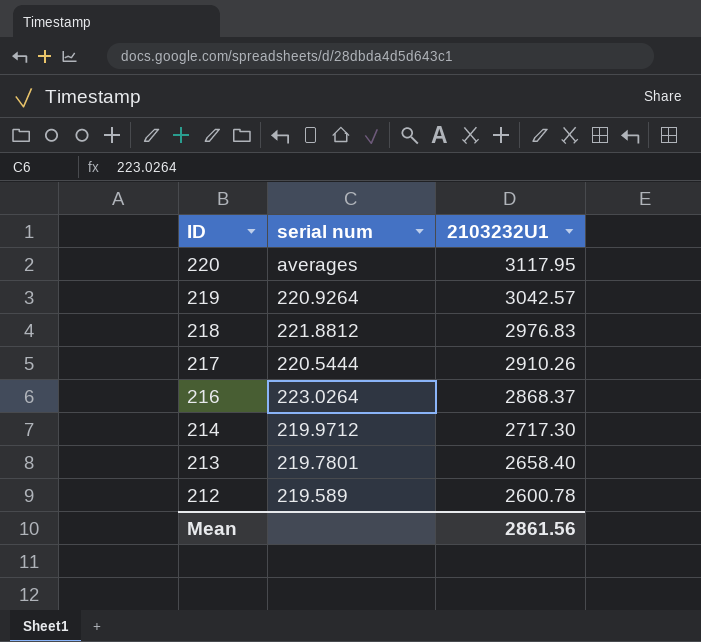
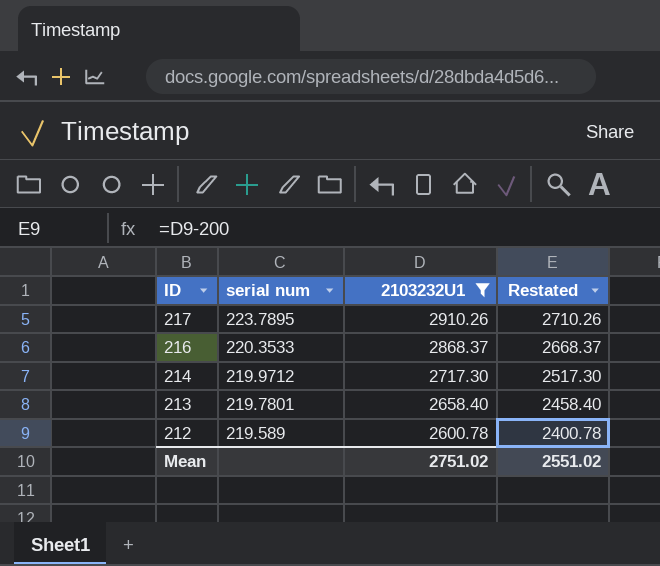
filter: none -> 2103232U1 <= 2910.26
column Restated | formula: none -> [2103232U1] - 200
217 | serial num: 220.5444 -> 223.7895
216 | serial num: 223.0264 -> 220.3533
Mean | 2103232U1: 2861.56 -> 2751.02

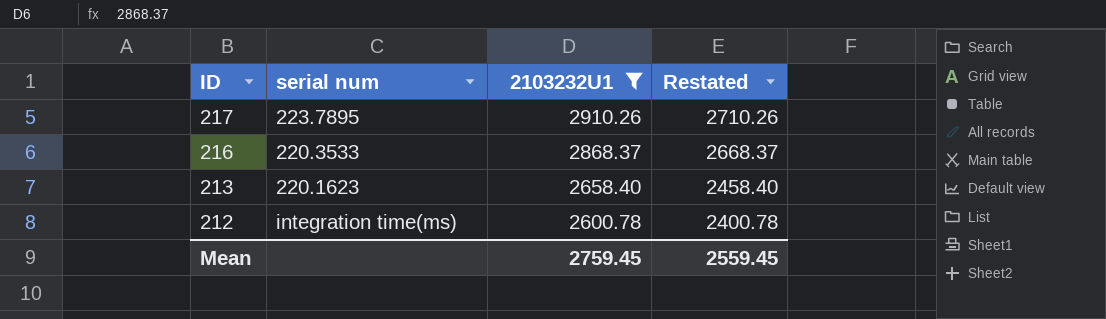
row 214: 219.9712 | 2717.30 | 2517.30 -> none
213 | serial num: 219.7801 -> 220.1623
212 | serial num: 219.589 -> integration time(ms)
Mean | 2103232U1: 2751.02 -> 2759.45
Mean | Restated: 2551.02 -> 2559.45

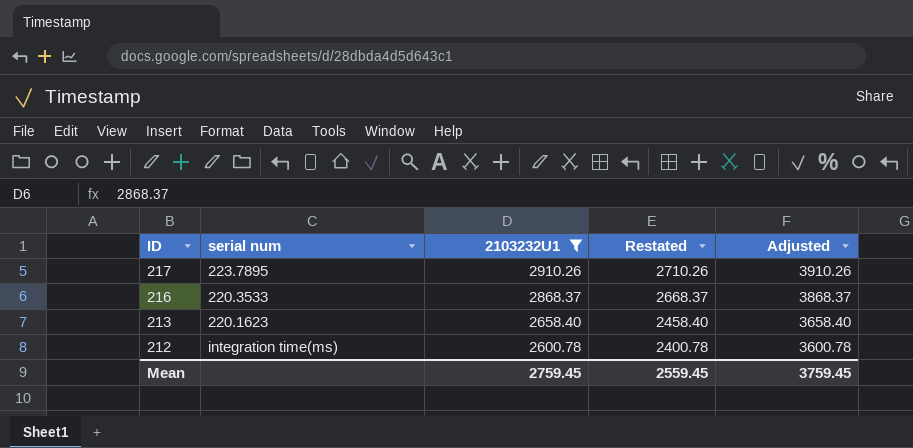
column Adjusted | formula: none -> [2103232U1] + 1000

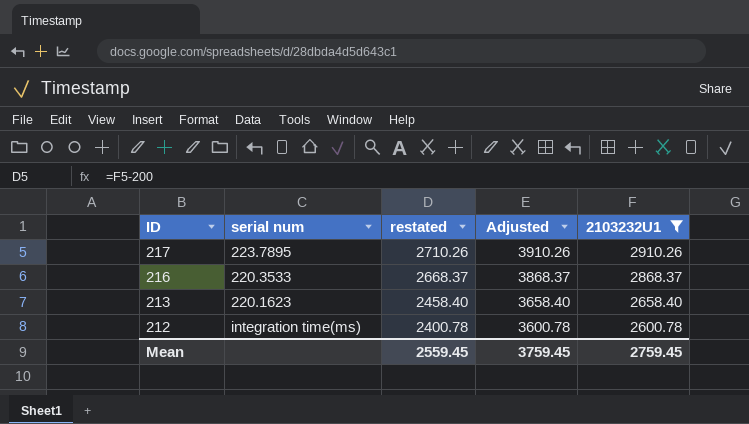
column name: Restated -> restated
column 2103232U1 | position: 3 -> 5

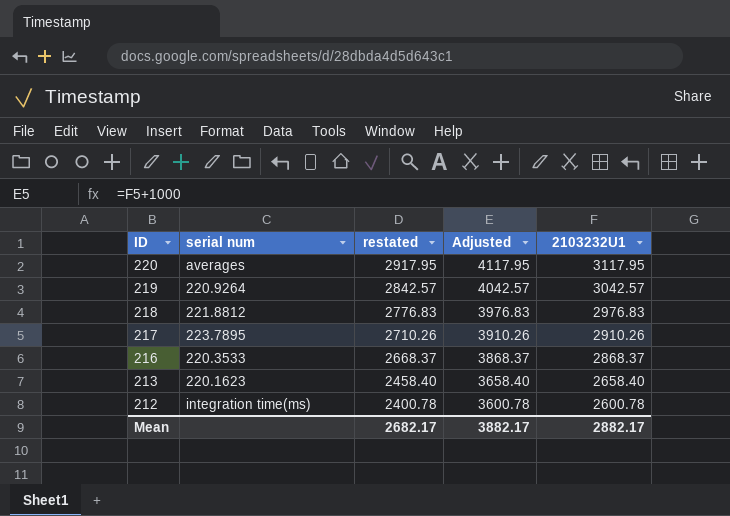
filter: 2103232U1 <= 2910.26 -> none
Mean | restated: 2559.45 -> 2682.17
Mean | Adjusted: 3759.45 -> 3882.17
Mean | 2103232U1: 2759.45 -> 2882.17

